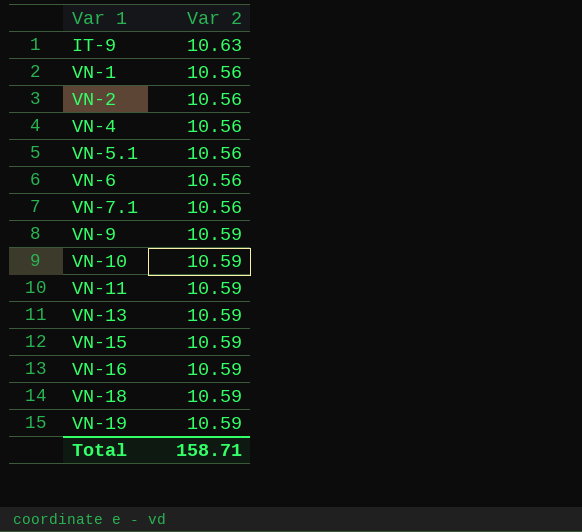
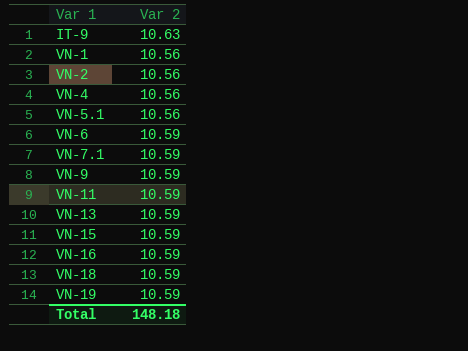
row VN-10: 10.59 -> none
VN-6 | Var 2: 10.56 -> 10.59
VN-7.1 | Var 2: 10.56 -> 10.59
Total | Var 2: 158.71 -> 148.18

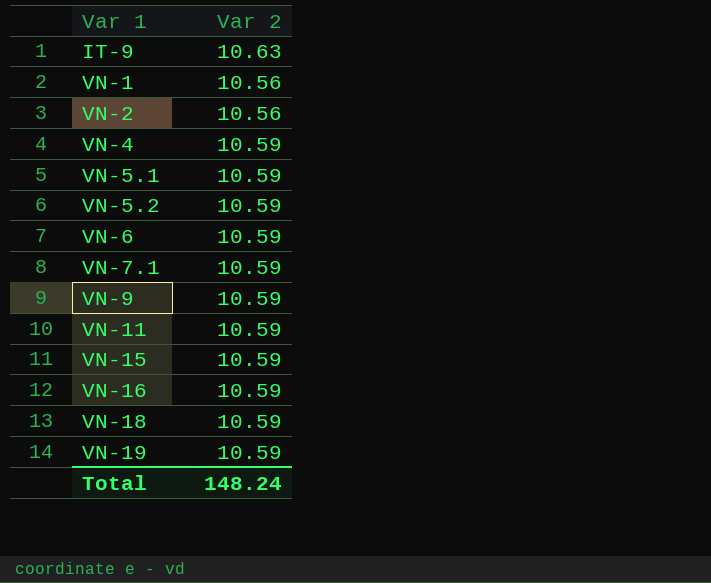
row VN-13: 10.59 -> none
VN-4 | Var 2: 10.56 -> 10.59
VN-5.1 | Var 2: 10.56 -> 10.59
row VN-5.2: none -> 10.59
Total | Var 2: 148.18 -> 148.24

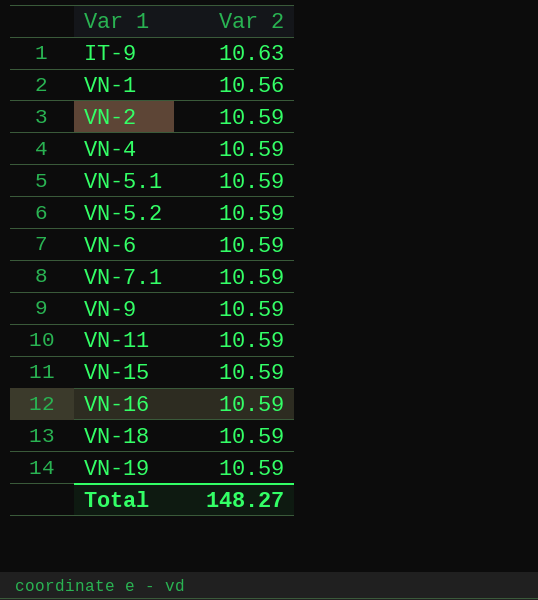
VN-2 | Var 2: 10.56 -> 10.59
Total | Var 2: 148.24 -> 148.27

